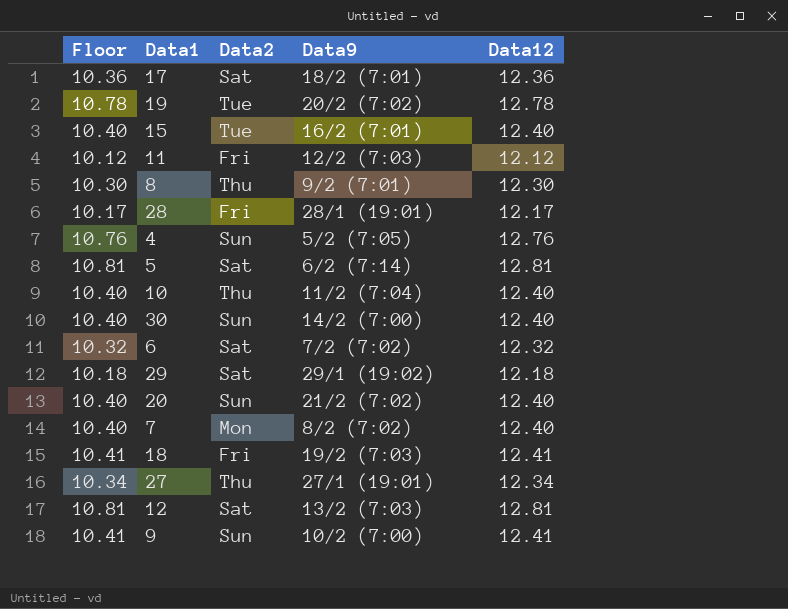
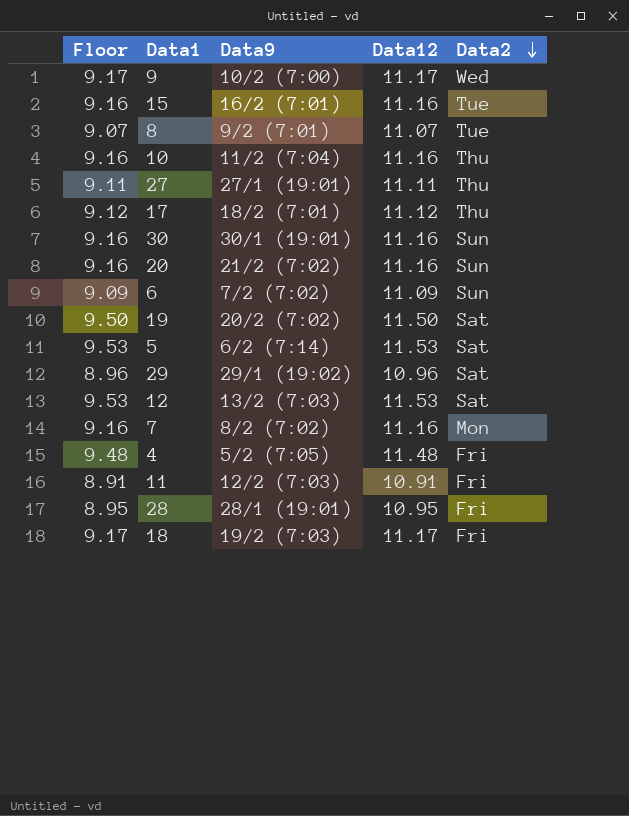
row order: none -> Data2 descending
column Data2 | position: 3 -> 5
9 | Floor: 10.41 -> 9.17
9 | Data12: 12.41 -> 11.17
9 | Data2: Sun -> Wed
15 | Floor: 10.40 -> 9.16
15 | Data12: 12.40 -> 11.16
8 | Floor: 10.30 -> 9.07
8 | Data12: 12.30 -> 11.07
8 | Data2: Thu -> Tue
10 | Floor: 10.40 -> 9.16
10 | Data12: 12.40 -> 11.16
27 | Floor: 10.34 -> 9.11
27 | Data12: 12.34 -> 11.11
17 | Floor: 10.36 -> 9.12
17 | Data12: 12.36 -> 11.12
17 | Data2: Sat -> Thu
30 | Floor: 10.40 -> 9.16
30 | Data9: 14/2 (7:00) -> 30/1 (19:01)
30 | Data12: 12.40 -> 11.16
20 | Floor: 10.40 -> 9.16
20 | Data12: 12.40 -> 11.16
6 | Floor: 10.32 -> 9.09
6 | Data12: 12.32 -> 11.09
6 | Data2: Sat -> Sun
19 | Floor: 10.78 -> 9.50
19 | Data12: 12.78 -> 11.50
19 | Data2: Tue -> Sat
5 | Floor: 10.81 -> 9.53
5 | Data12: 12.81 -> 11.53
29 | Floor: 10.18 -> 8.96
29 | Data12: 12.18 -> 10.96
12 | Floor: 10.81 -> 9.53
12 | Data12: 12.81 -> 11.53
7 | Floor: 10.40 -> 9.16
7 | Data12: 12.40 -> 11.16
4 | Floor: 10.76 -> 9.48
4 | Data12: 12.76 -> 11.48
4 | Data2: Sun -> Fri
11 | Floor: 10.12 -> 8.91
11 | Data12: 12.12 -> 10.91
28 | Floor: 10.17 -> 8.95
28 | Data12: 12.17 -> 10.95
18 | Floor: 10.41 -> 9.17
18 | Data12: 12.41 -> 11.17

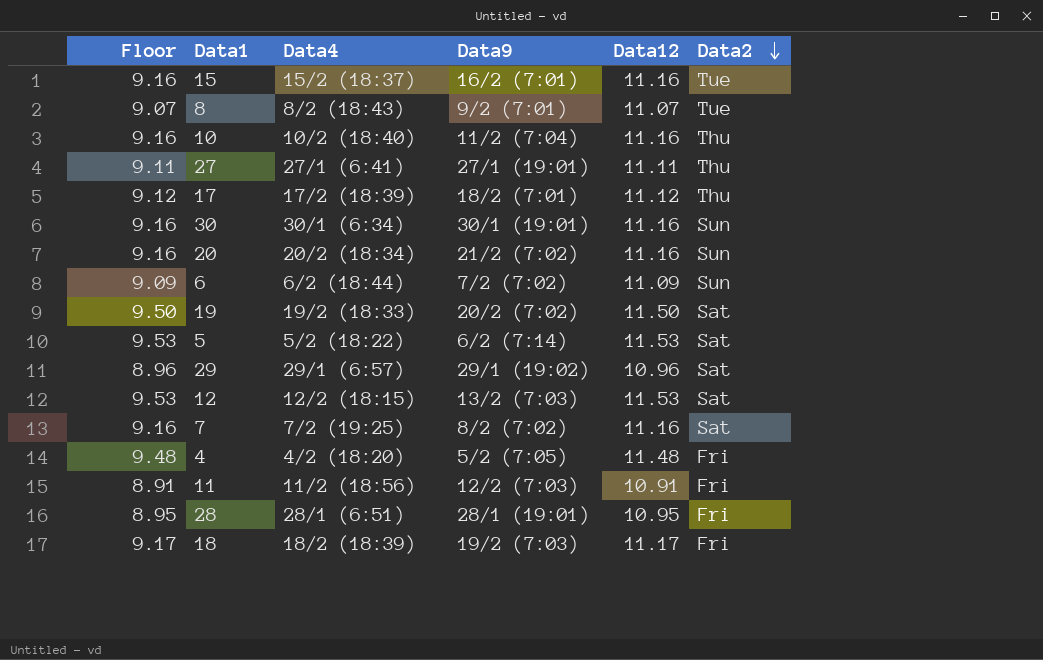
column Data4 | position: none -> 3
row 9: 9.17 | 10/2 (7:00) | 11.17 | Wed -> none
7 | Data2: Mon -> Sat

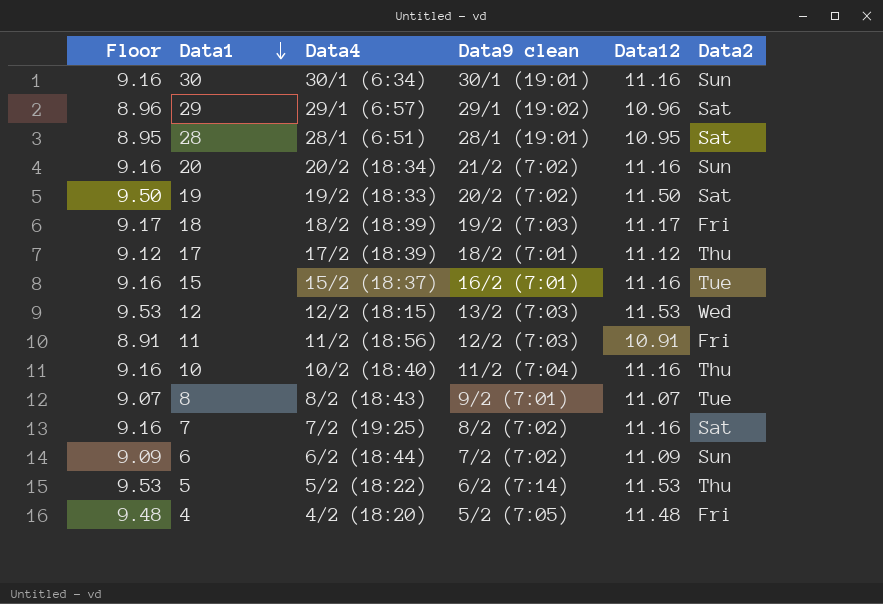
row order: Data2 descending -> Data1 descending
column name: Data9 -> Data9 clean
row 27: 9.11 | 27/1 (6:41) | 27/1 (19:01) | 11.11 | Thu -> none
28 | Data2: Fri -> Sat
12 | Data2: Sat -> Wed
5 | Data2: Sat -> Thu

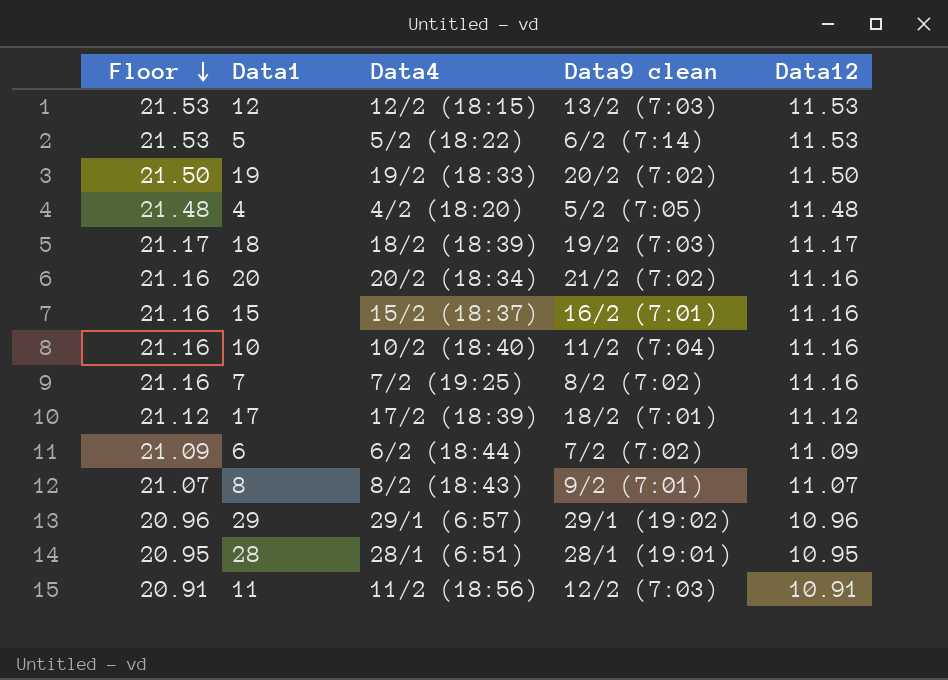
row order: Data1 descending -> Floor descending
column Data2 | position: 6 -> none
column Floor | formula: [Data12] - 2 -> [Data12] + 10
row 30: 9.16 | 30/1 (6:34) | 30/1 (19:01) | 11.16 | Sun -> none

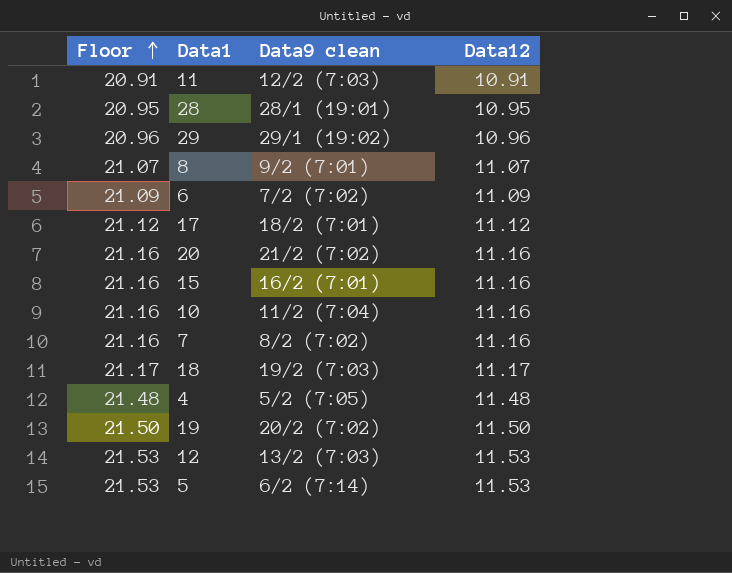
row order: Floor descending -> Floor ascending
column Data4 | position: 3 -> none

